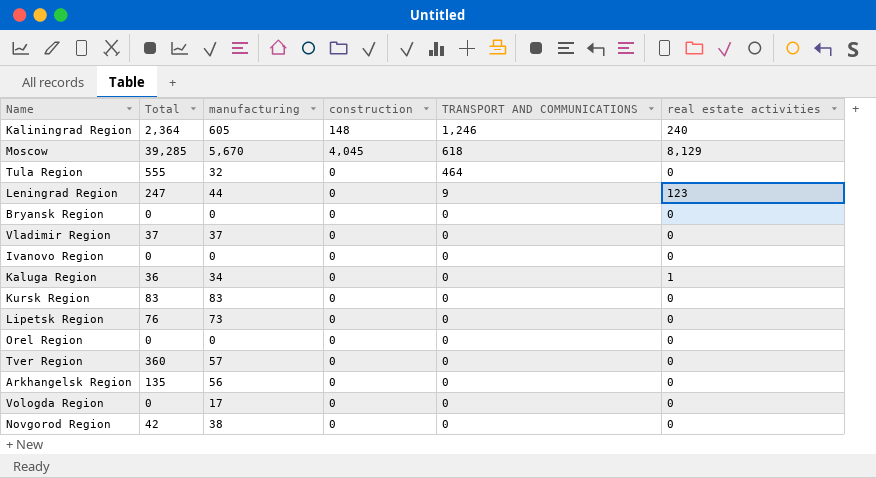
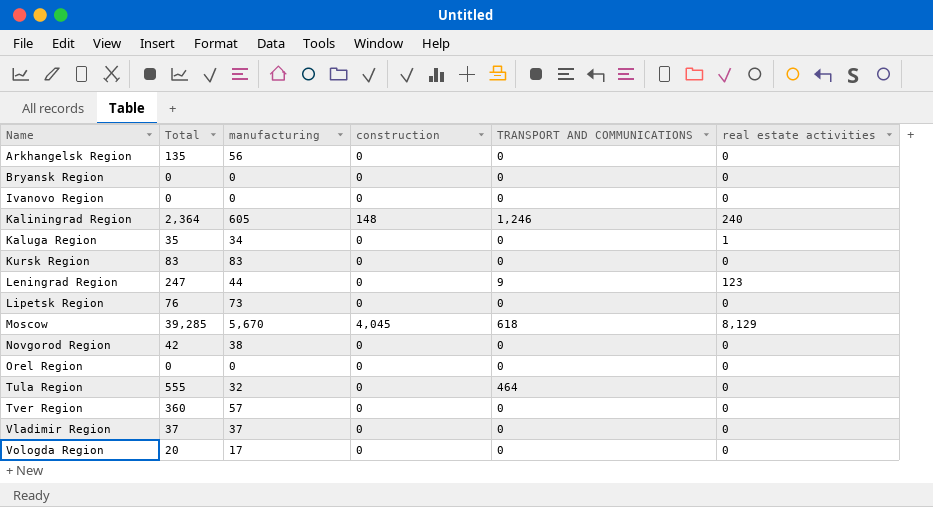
row order: TRANSPORT AND COMMUNICATIONS descending -> Name ascending
Kaluga Region | Total: 36 -> 35
Vologda Region | Total: 0 -> 20

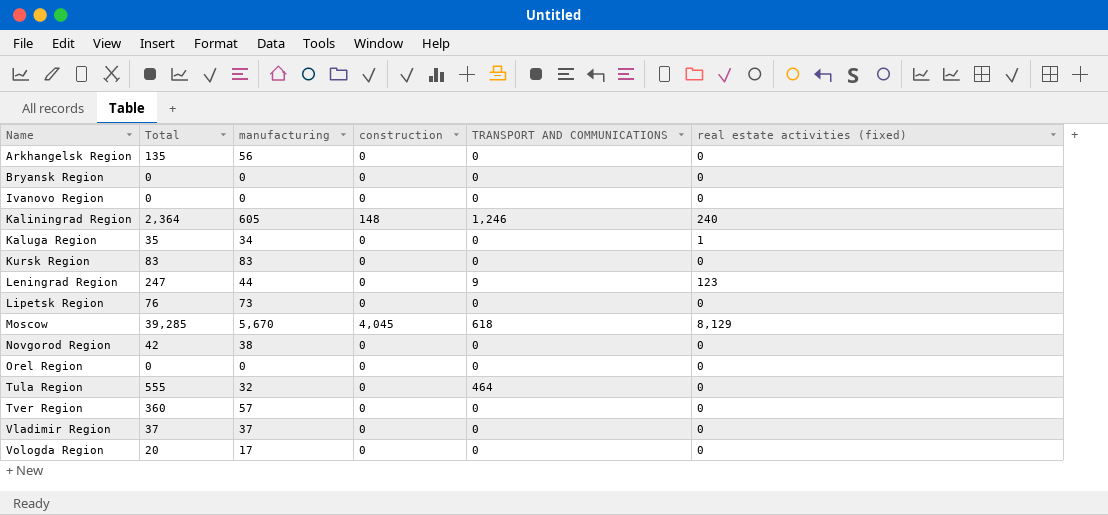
column name: real estate activities -> real estate activities (fixed)

